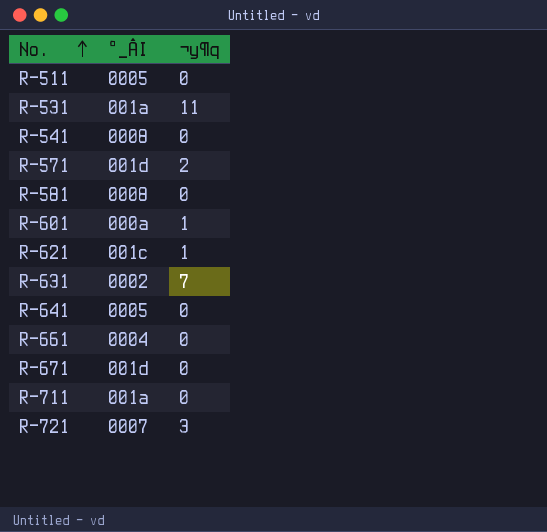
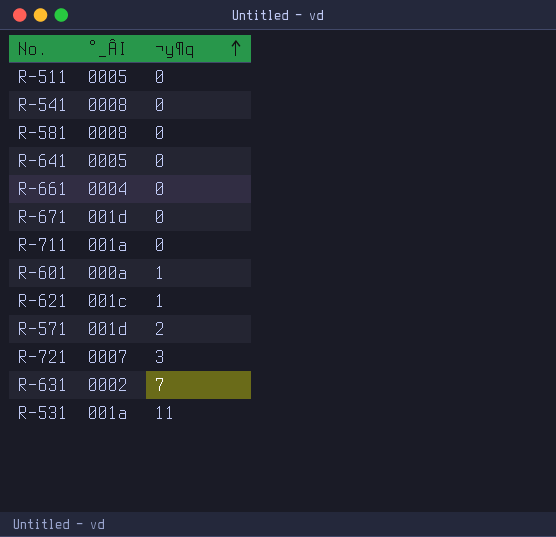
row order: No. ascending -> ¬y¶q ascending

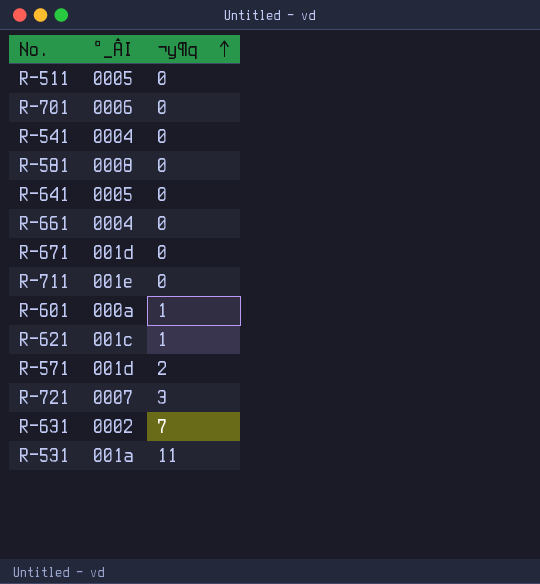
row R-701: none -> 0006 | 0
R-541 | °_ÂI: 0008 -> 0004
R-711 | °_ÂI: 001a -> 001e

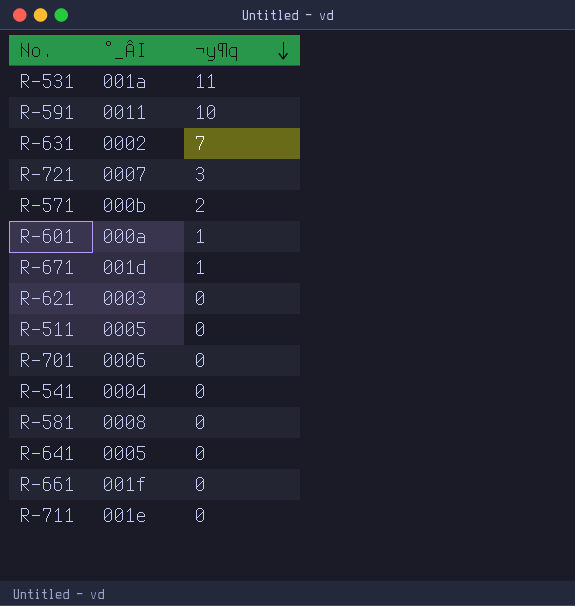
row order: ¬y¶q ascending -> ¬y¶q descending
row R-591: none -> 0011 | 10
R-571 | °_ÂI: 001d -> 000b
R-671 | ¬y¶q: 0 -> 1
R-621 | °_ÂI: 001c -> 0003
R-621 | ¬y¶q: 1 -> 0
R-661 | °_ÂI: 0004 -> 001f

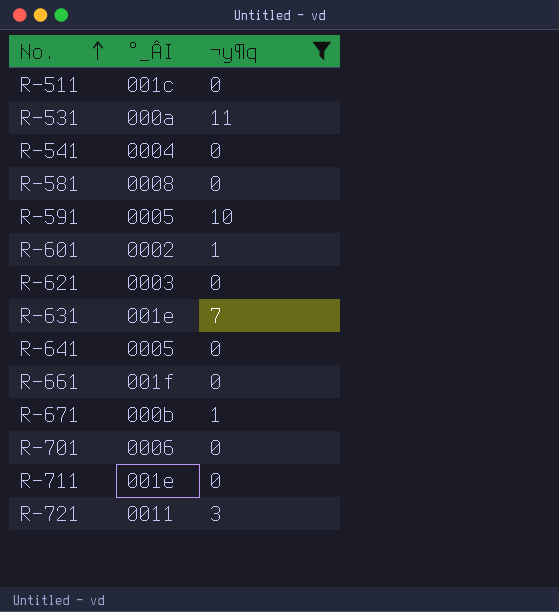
filter: none -> ¬y¶q != 2
row order: ¬y¶q descending -> No. ascending
R-511 | °_ÂI: 0005 -> 001c
R-531 | °_ÂI: 001a -> 000a
R-591 | °_ÂI: 0011 -> 0005
R-601 | °_ÂI: 000a -> 0002
R-631 | °_ÂI: 0002 -> 001e
R-671 | °_ÂI: 001d -> 000b
R-721 | °_ÂI: 0007 -> 0011

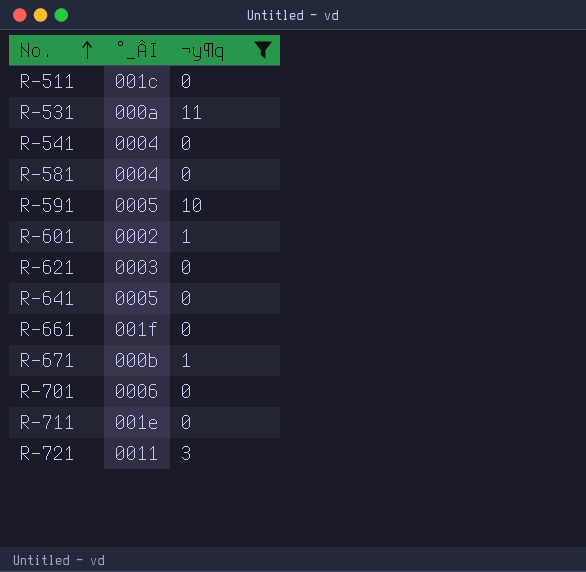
row R-631: 001e | 7 -> none
R-581 | °_ÂI: 0008 -> 0004

